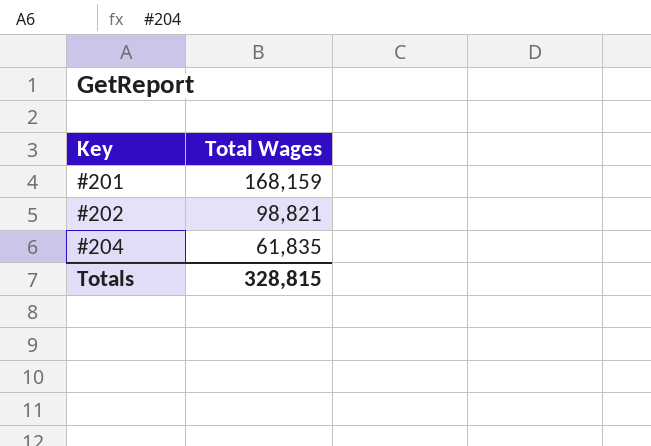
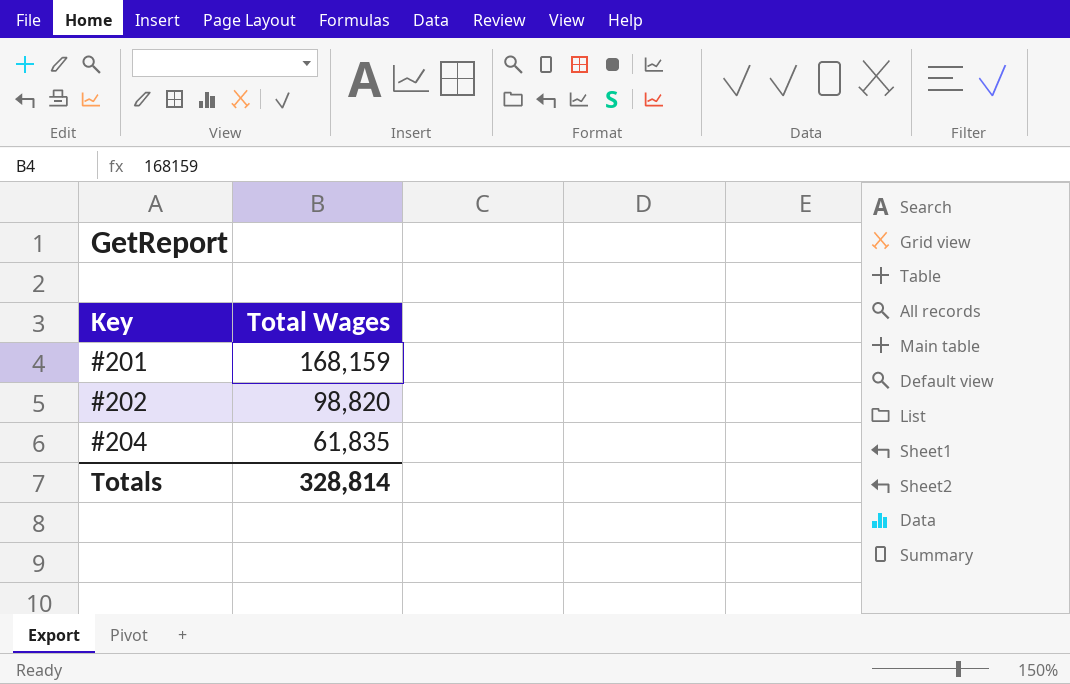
#202 | Total Wages: 98,821 -> 98,820
Totals | Total Wages: 328,815 -> 328,814

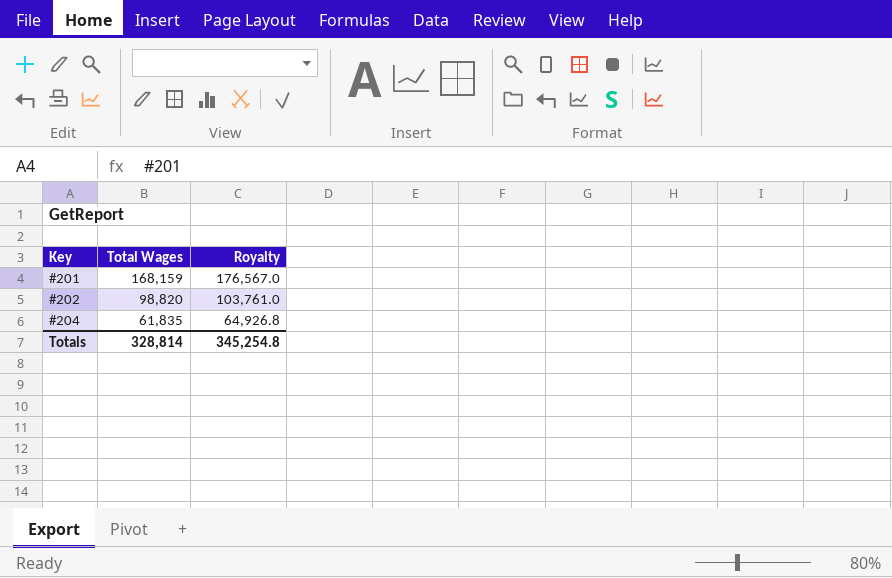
column Royalty | formula: none -> [Total Wages] * 1.05

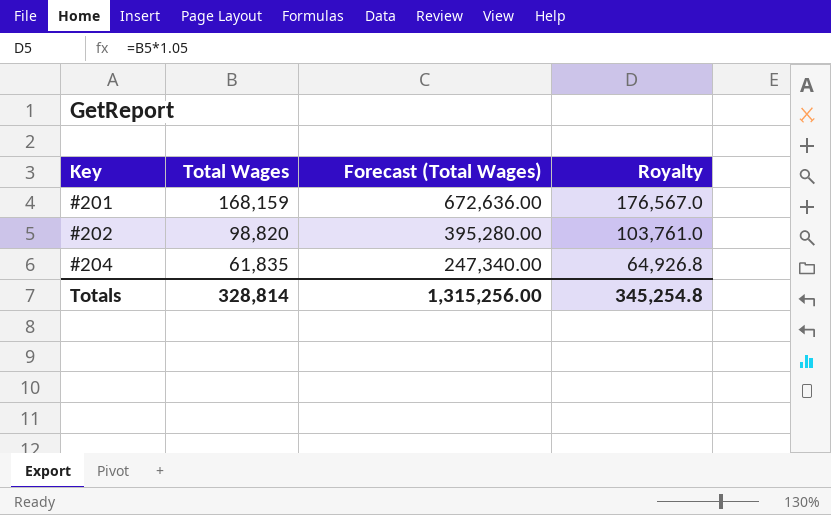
column Forecast (Total Wages) | formula: none -> [Total Wages] * 4

